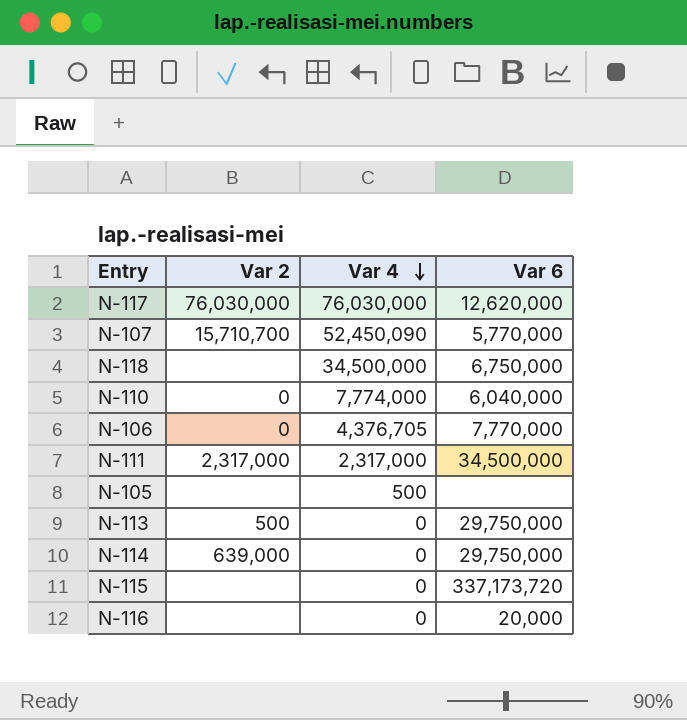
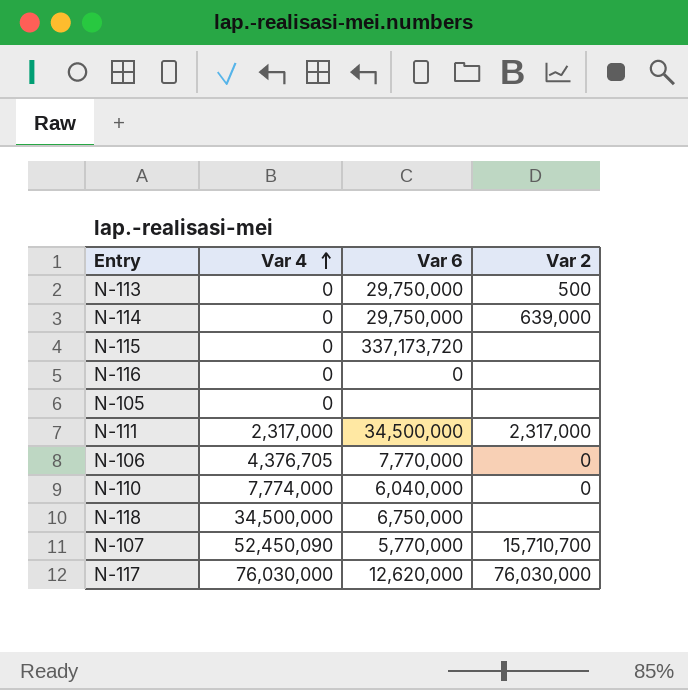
row order: Var 4 descending -> Var 4 ascending
column Var 2 | position: 2 -> 4
N-116 | Var 6: 20,000 -> 0
N-105 | Var 4: 500 -> 0

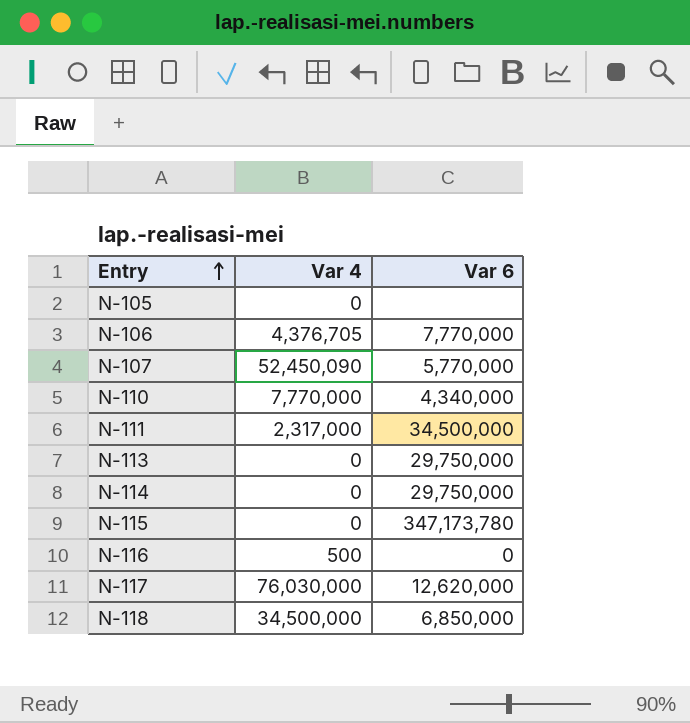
row order: Var 4 ascending -> Entry ascending
column Var 2 | position: 4 -> none
N-110 | Var 4: 7,774,000 -> 7,770,000
N-110 | Var 6: 6,040,000 -> 4,340,000
N-115 | Var 6: 337,173,720 -> 347,173,780
N-116 | Var 4: 0 -> 500
N-118 | Var 6: 6,750,000 -> 6,850,000

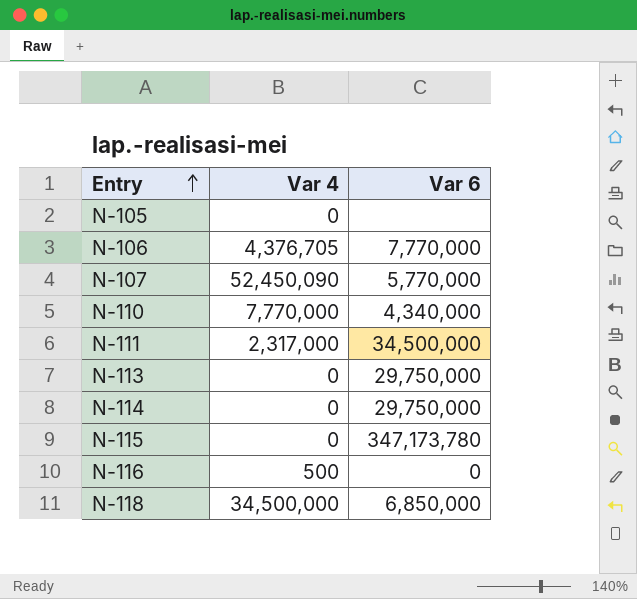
row N-117: 76,030,000 | 12,620,000 -> none

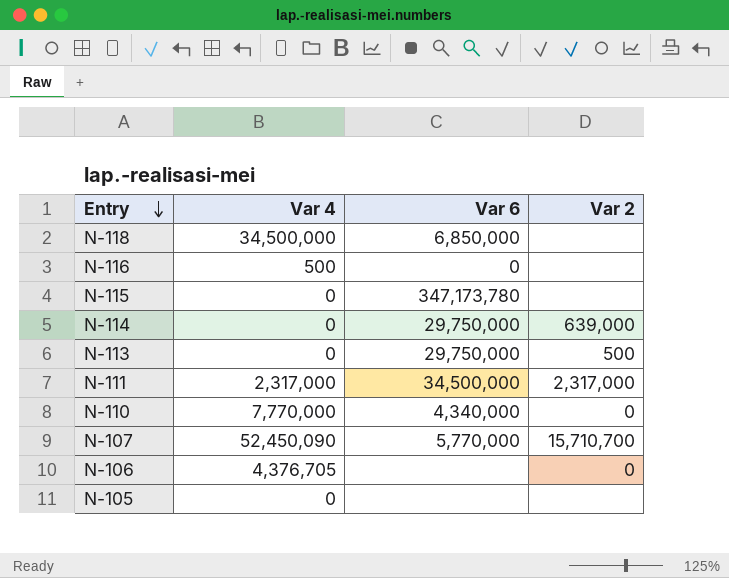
row order: Entry ascending -> Entry descending
column Var 2 | position: none -> 4
N-106 | Var 6: 7,770,000 -> none

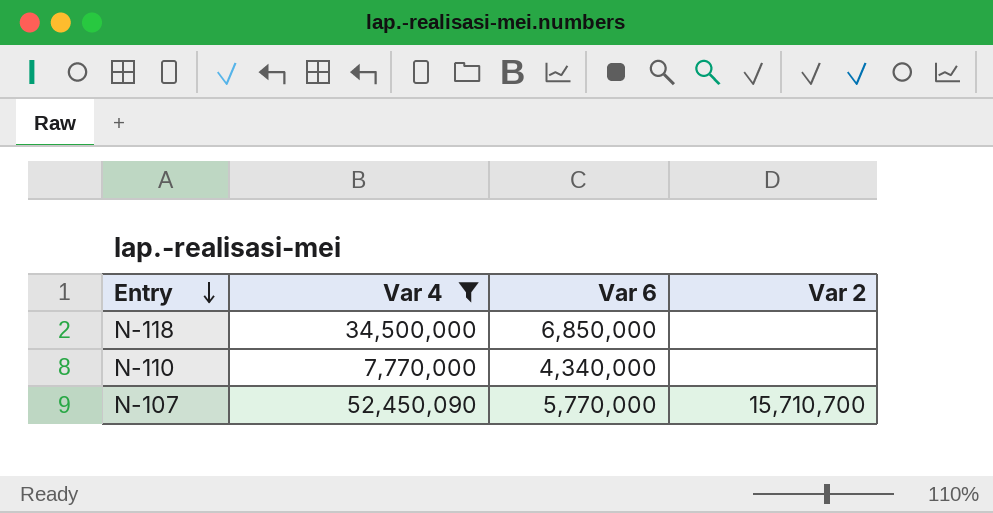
filter: none -> Var 4 >= 7,770,000
N-110 | Var 2: 0 -> none

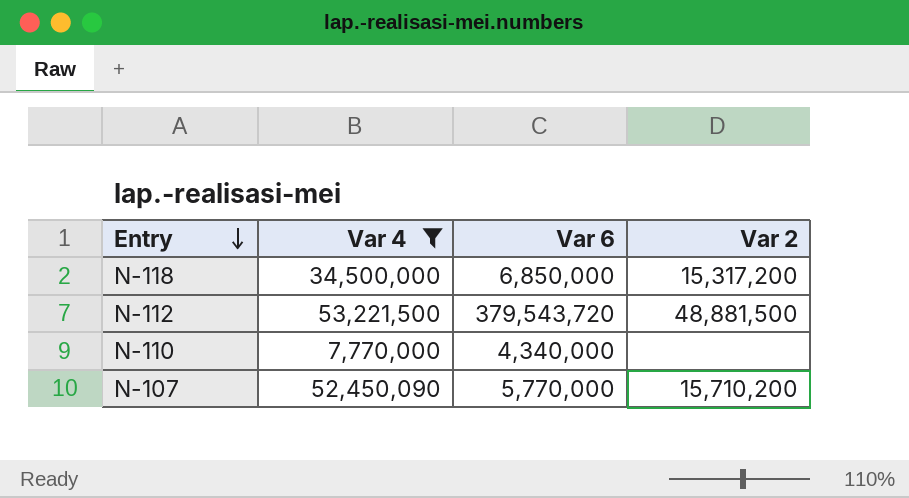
N-118 | Var 2: none -> 15,317,200
row N-112: none -> 53,221,500 | 379,543,720 | 48,881,500
N-107 | Var 2: 15,710,700 -> 15,710,200

